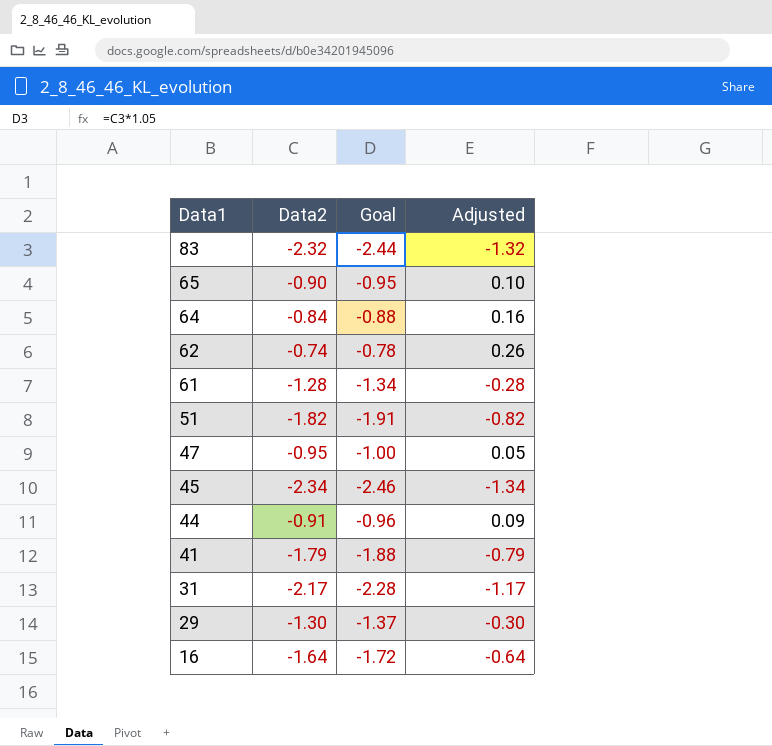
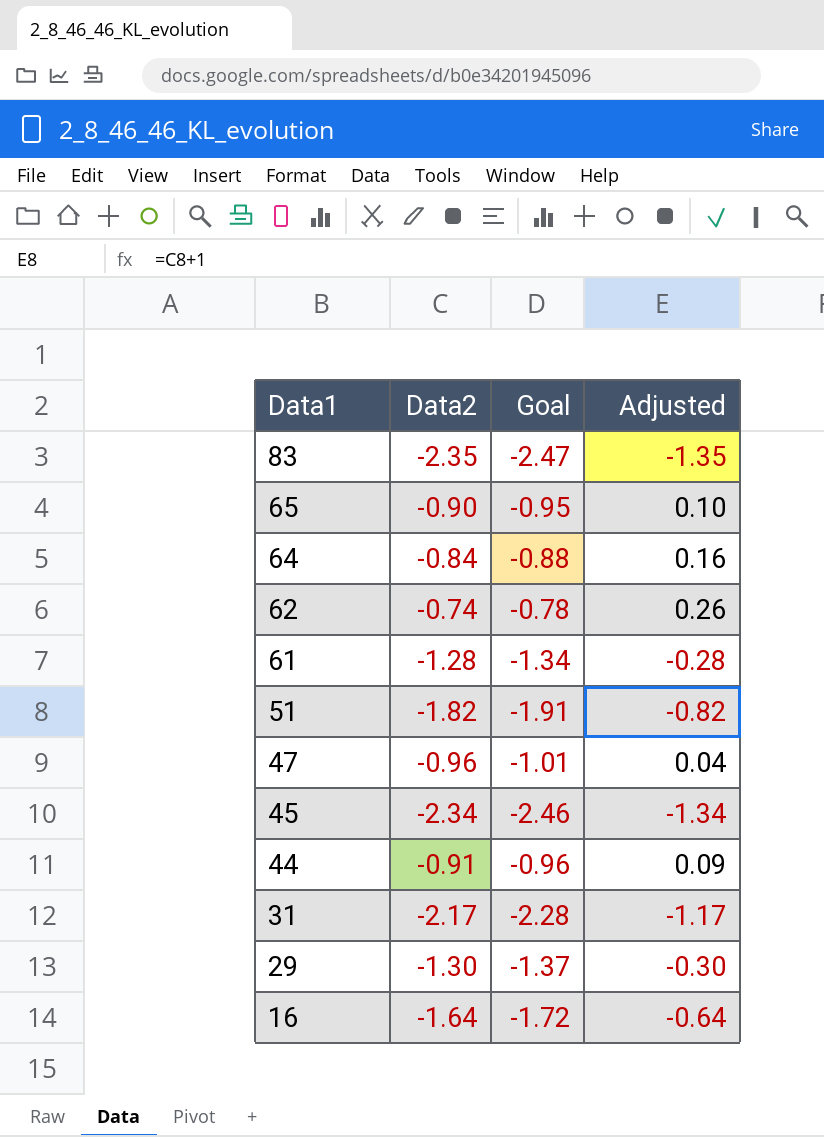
row 41: -1.79 | -1.88 | -0.79 -> none
83 | Data2: -2.32 -> -2.35
83 | Goal: -2.44 -> -2.47
83 | Adjusted: -1.32 -> -1.35
47 | Data2: -0.95 -> -0.96
47 | Goal: -1.00 -> -1.01
47 | Adjusted: 0.05 -> 0.04

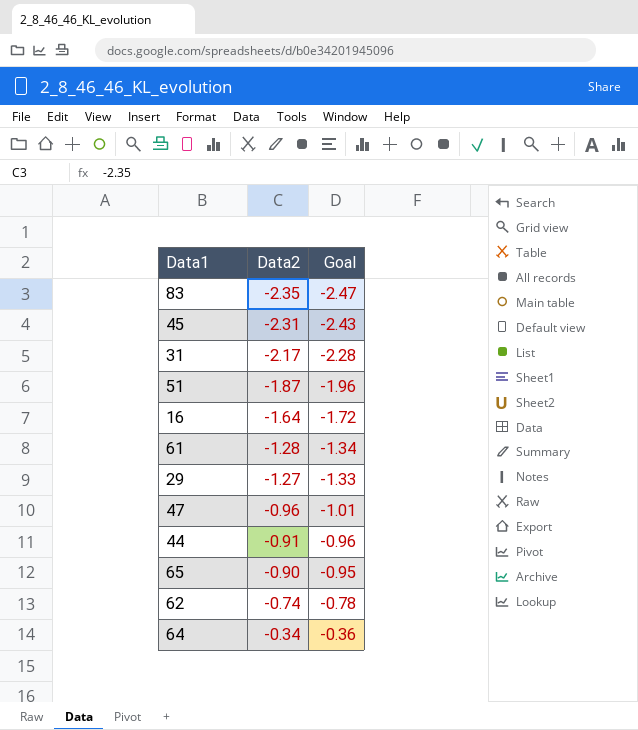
row order: Data1 descending -> Data2 ascending
column Adjusted | formula: [Data2] + 1 -> none
45 | Data2: -2.34 -> -2.31
45 | Goal: -2.46 -> -2.43
51 | Data2: -1.82 -> -1.87
51 | Goal: -1.91 -> -1.96
29 | Data2: -1.30 -> -1.27
29 | Goal: -1.37 -> -1.33
64 | Data2: -0.84 -> -0.34
64 | Goal: -0.88 -> -0.36

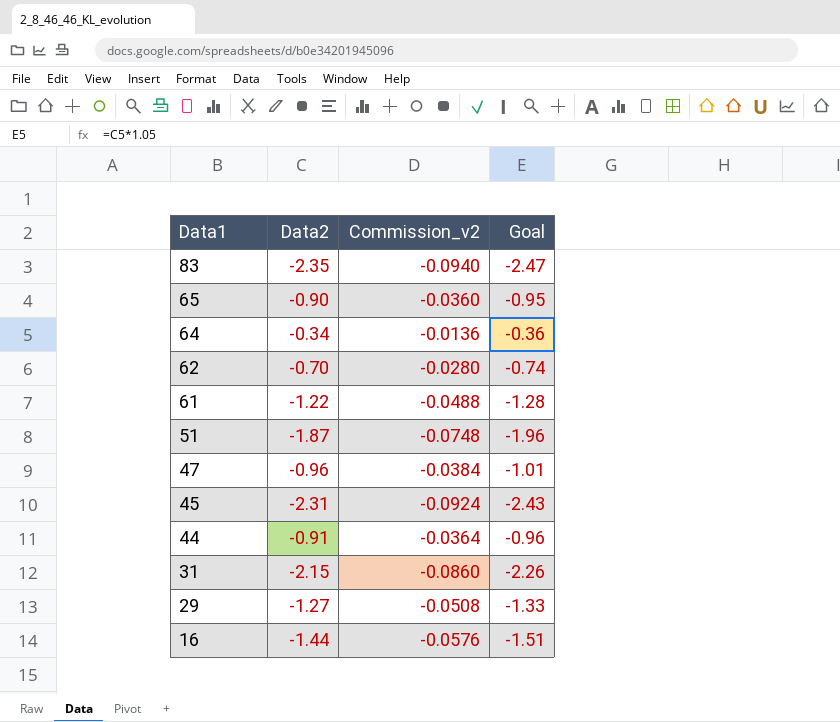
row order: Data2 ascending -> Data1 descending
column Commission_v2 | formula: none -> [Data2] * 0.04
62 | Data2: -0.74 -> -0.70
62 | Goal: -0.78 -> -0.74
61 | Data2: -1.28 -> -1.22
61 | Goal: -1.34 -> -1.28
31 | Data2: -2.17 -> -2.15
31 | Goal: -2.28 -> -2.26
16 | Data2: -1.64 -> -1.44
16 | Goal: -1.72 -> -1.51

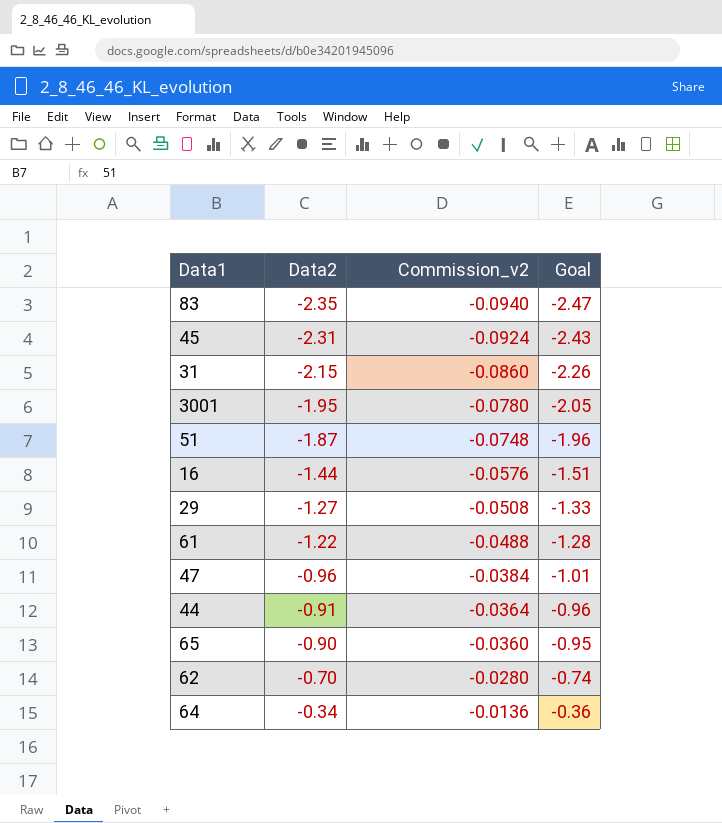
row order: Data1 descending -> Data2 ascending
row 3001: none -> -1.95 | -0.0780 | -2.05

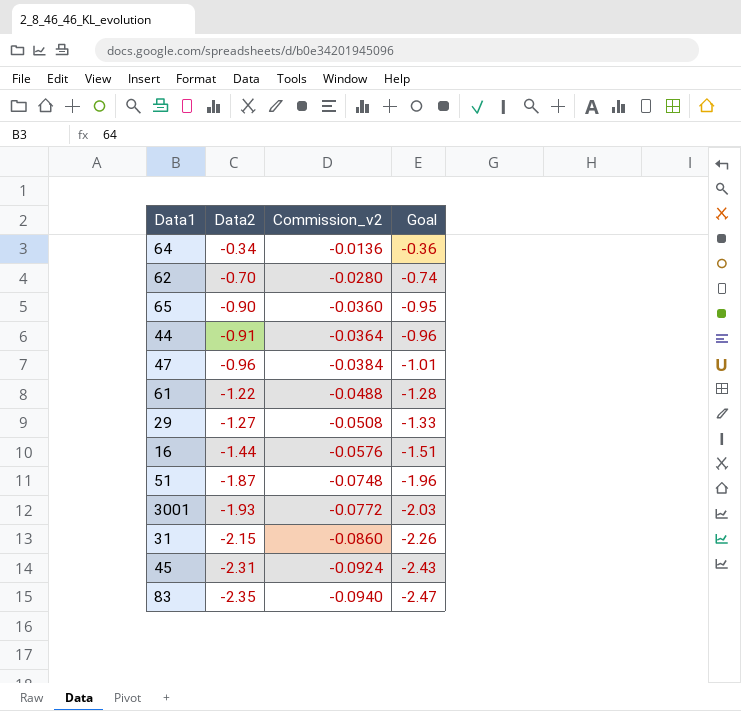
row order: Data2 ascending -> Data2 descending
3001 | Data2: -1.95 -> -1.93
3001 | Commission_v2: -0.0780 -> -0.0772
3001 | Goal: -2.05 -> -2.03

